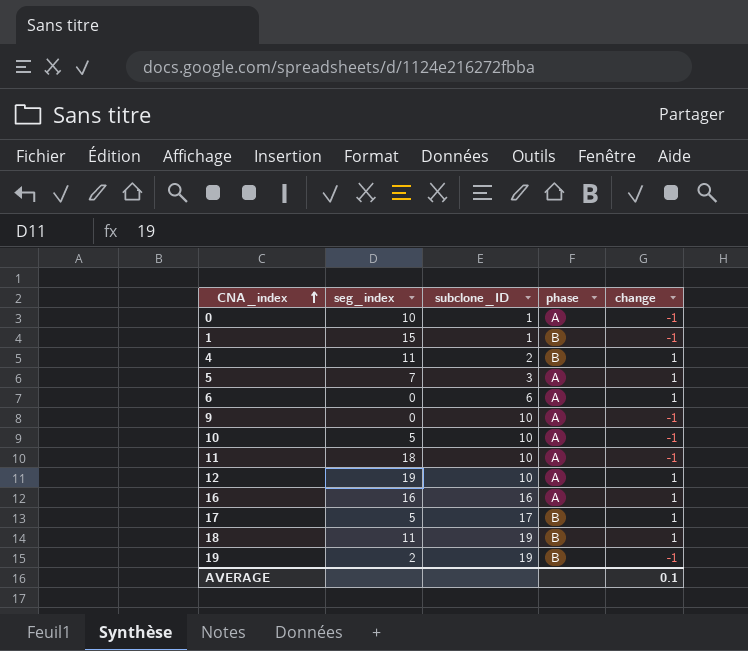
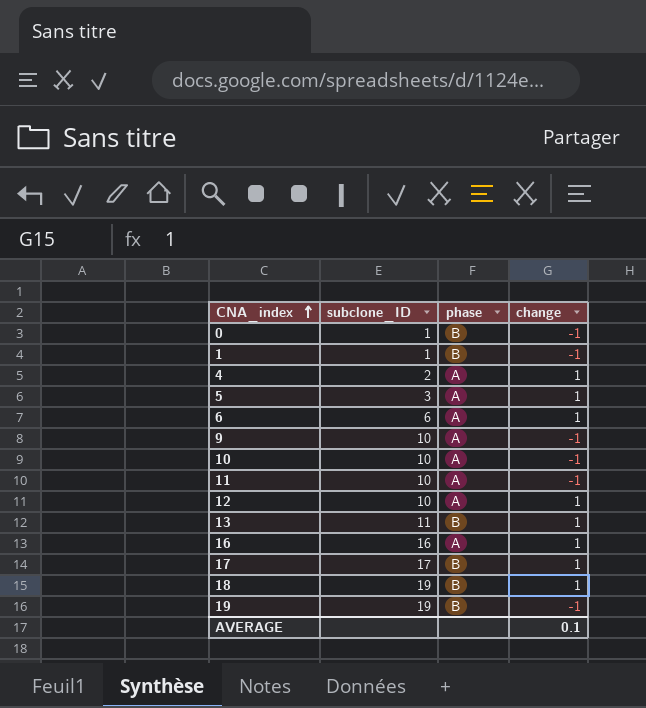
column seg_index | position: 2 -> none
0 | phase: A -> B
4 | phase: B -> A
row 13: none -> 11 | B | 1

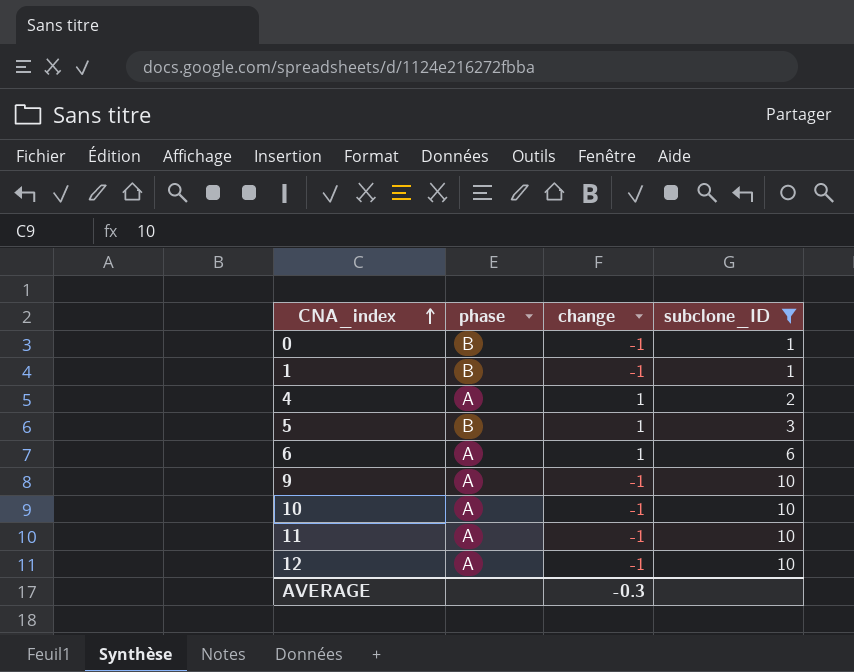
filter: none -> subclone_ID <= 10
column subclone_ID | position: 2 -> 4
5 | phase: A -> B
12 | change: 1 -> -1
AVERAGE | change: 0.1 -> -0.3

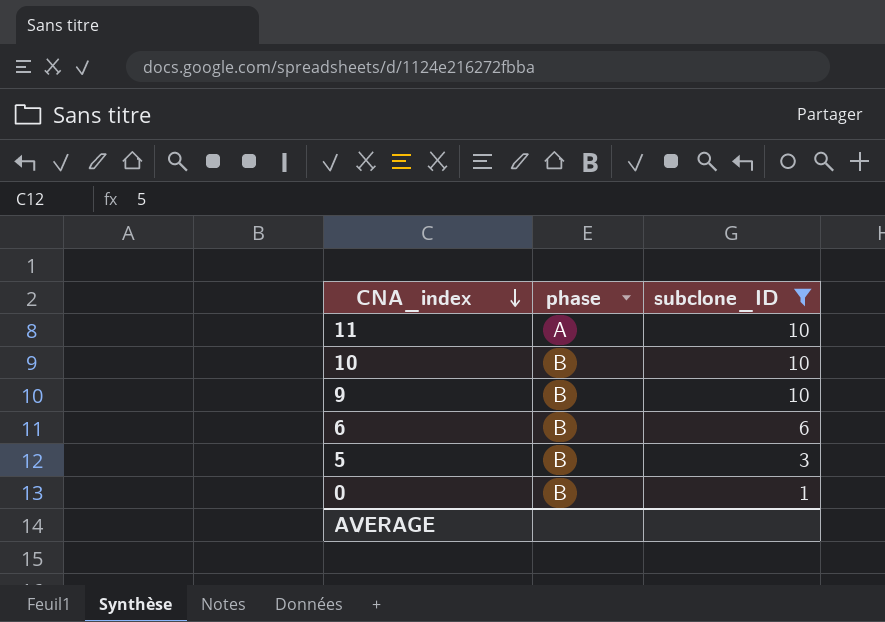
row order: CNA_index ascending -> CNA_index descending
column change | position: 3 -> none
row 1: B | -1 | 1 -> none
row 4: A | 1 | 2 -> none
row 12: A | -1 | 10 -> none
10 | phase: A -> B
9 | phase: A -> B
6 | phase: A -> B

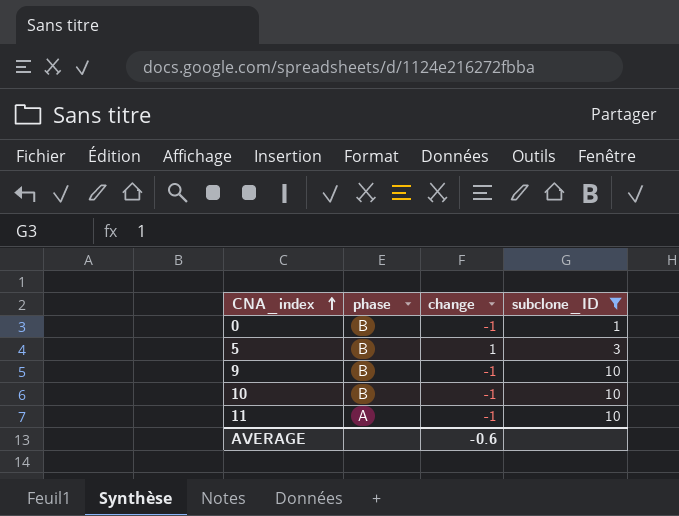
row order: CNA_index descending -> CNA_index ascending
column change | position: none -> 3
row 6: B | 6 -> none

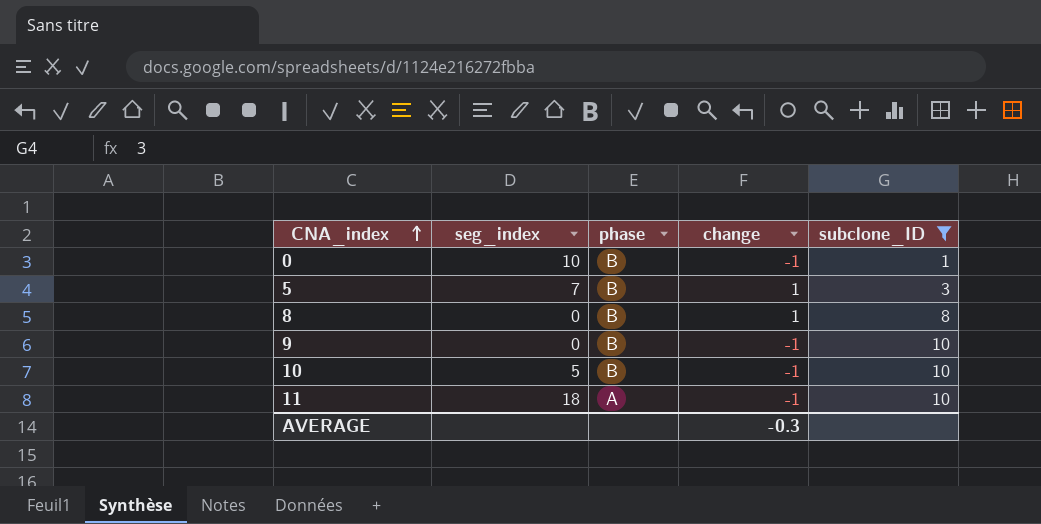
column seg_index | position: none -> 2
row 8: none -> 0 | B | 1 | 8
AVERAGE | change: -0.6 -> -0.3

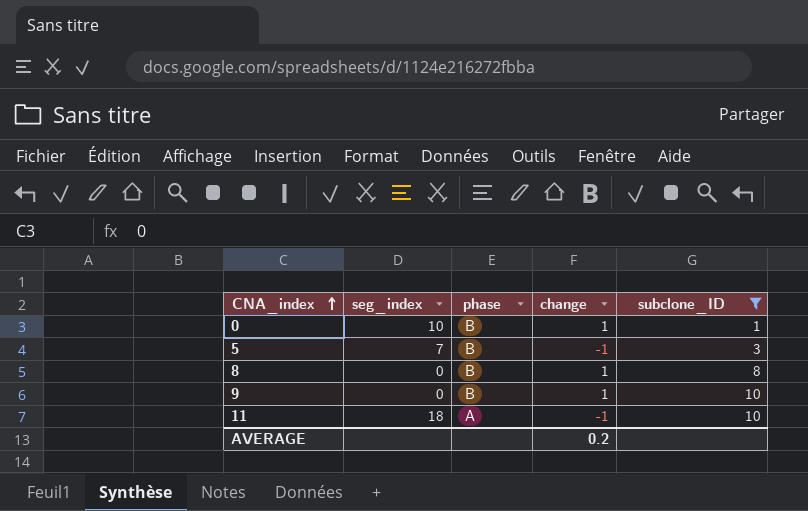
row 10: 5 | B | -1 | 10 -> none
0 | change: -1 -> 1
5 | change: 1 -> -1
9 | change: -1 -> 1
AVERAGE | change: -0.3 -> 0.2

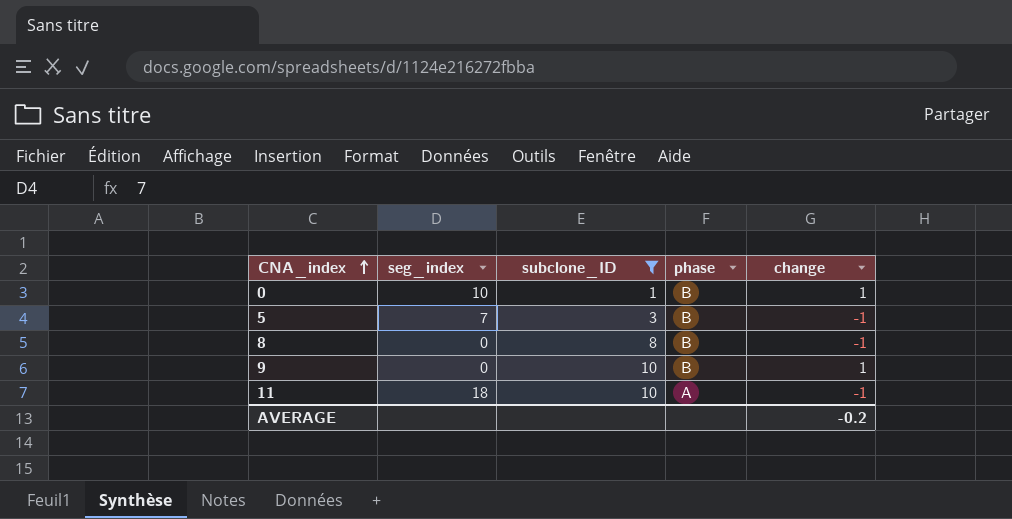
column subclone_ID | position: 5 -> 3
8 | change: 1 -> -1
AVERAGE | change: 0.2 -> -0.2

